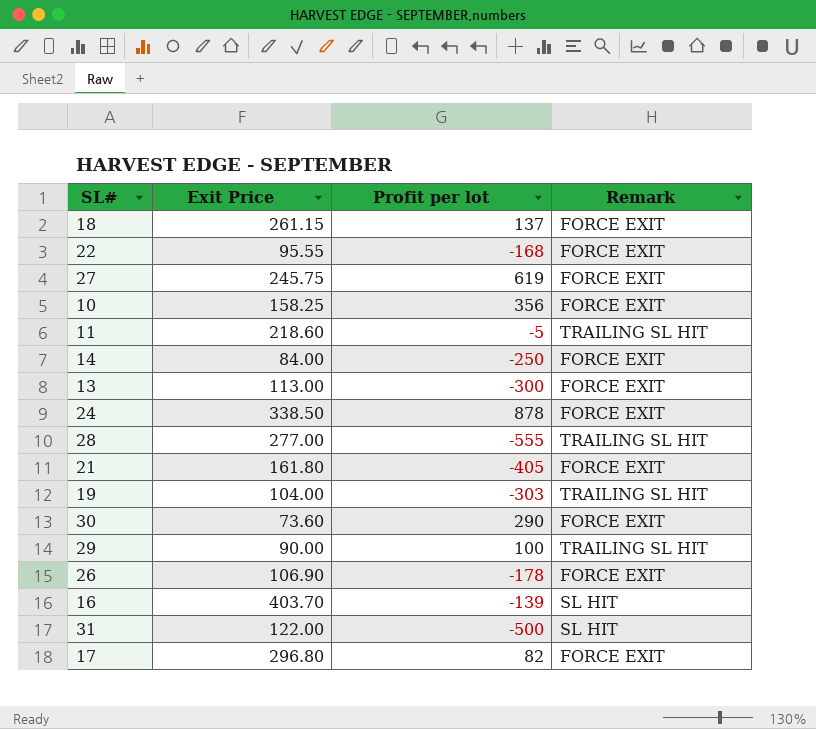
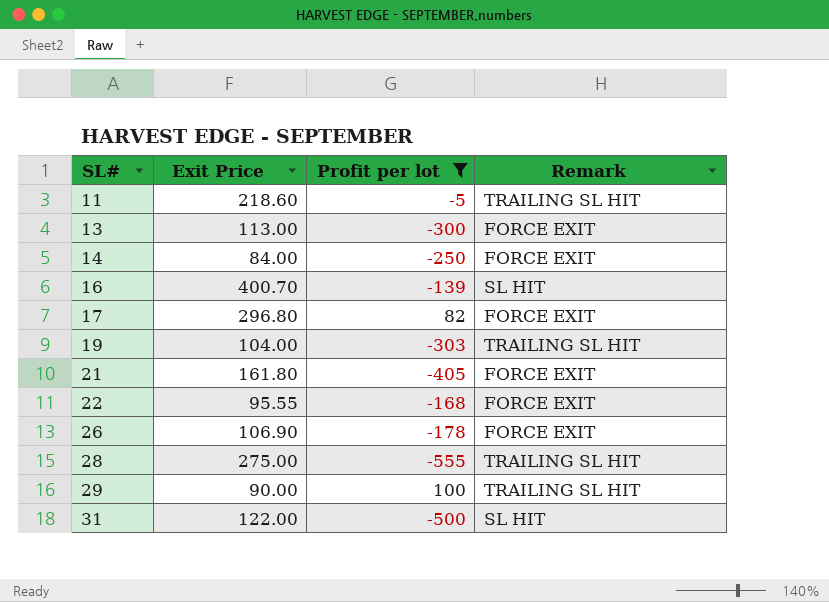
filter: none -> Profit per lot <= 100
row order: none -> SL# ascending
16 | Exit Price: 403.70 -> 400.70
28 | Exit Price: 277.00 -> 275.00

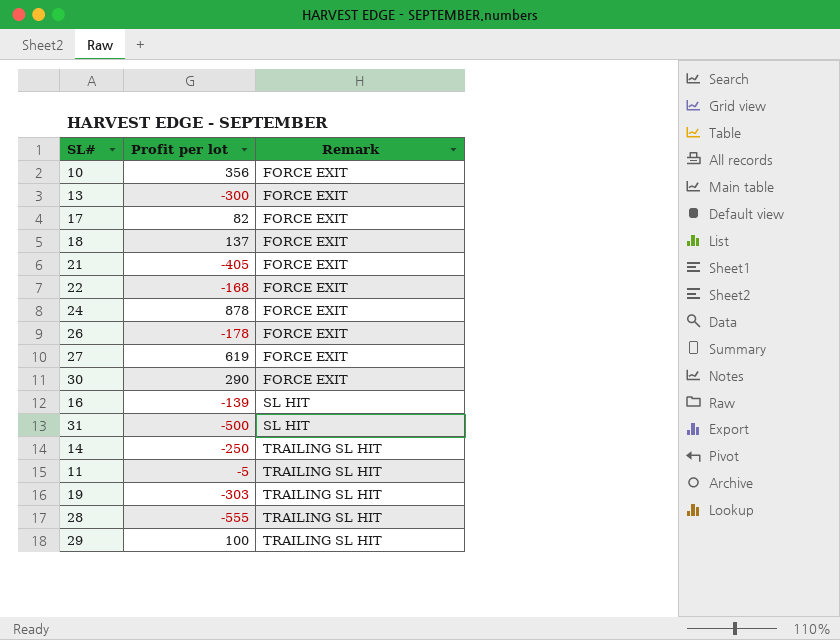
filter: Profit per lot <= 100 -> none
row order: SL# ascending -> Remark ascending
column Exit Price | position: 2 -> none
14 | Remark: FORCE EXIT -> TRAILING SL HIT

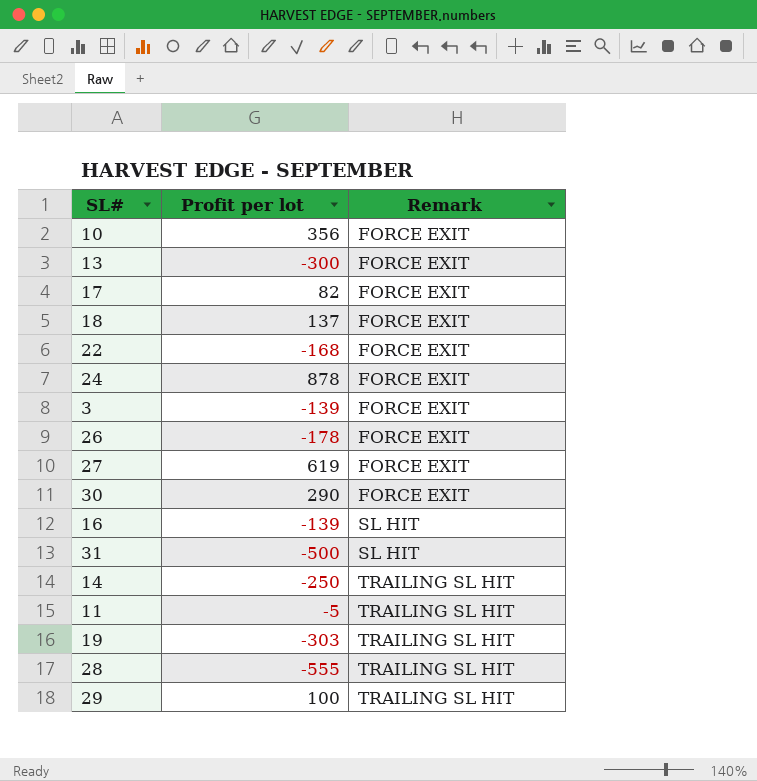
row 21: -405 | FORCE EXIT -> none
row 3: none -> -139 | FORCE EXIT

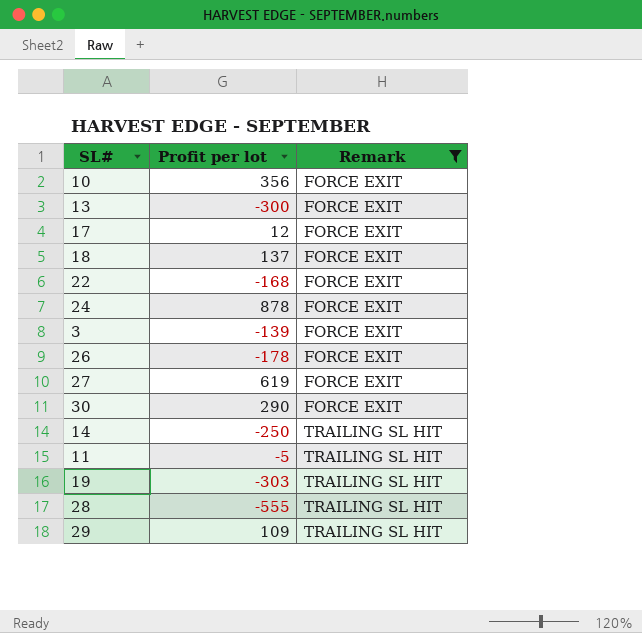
filter: none -> Remark != SL HIT
17 | Profit per lot: 82 -> 12
29 | Profit per lot: 100 -> 109

